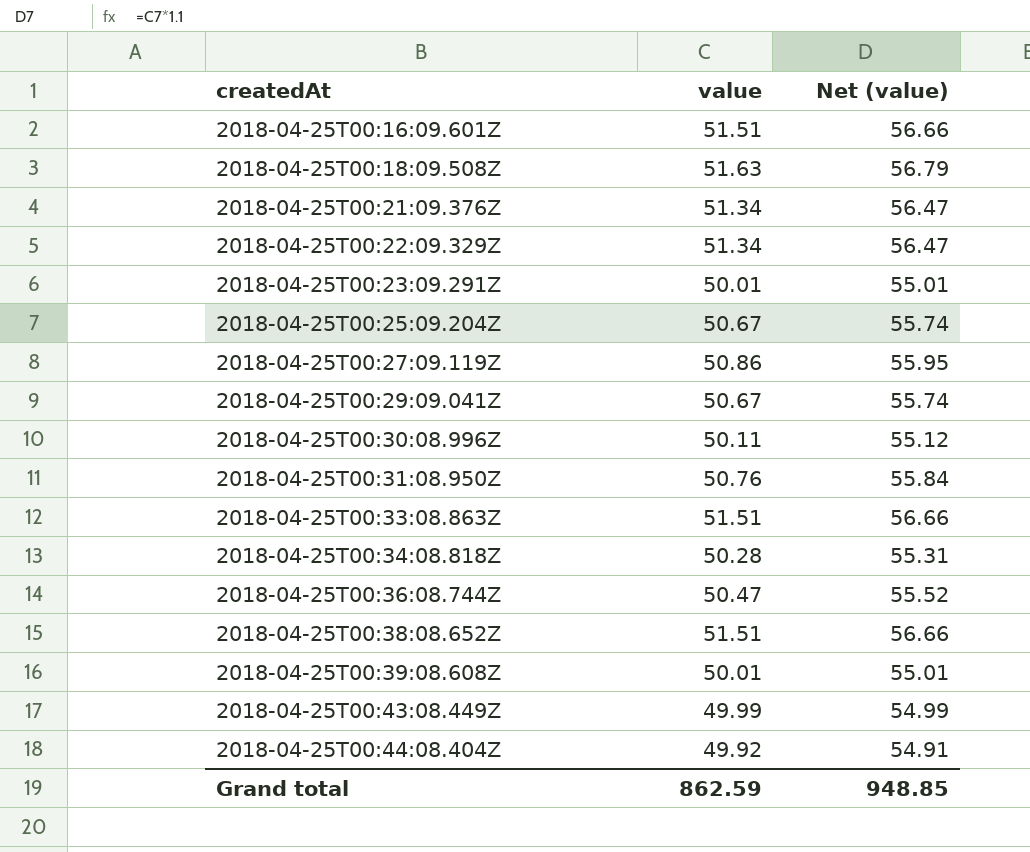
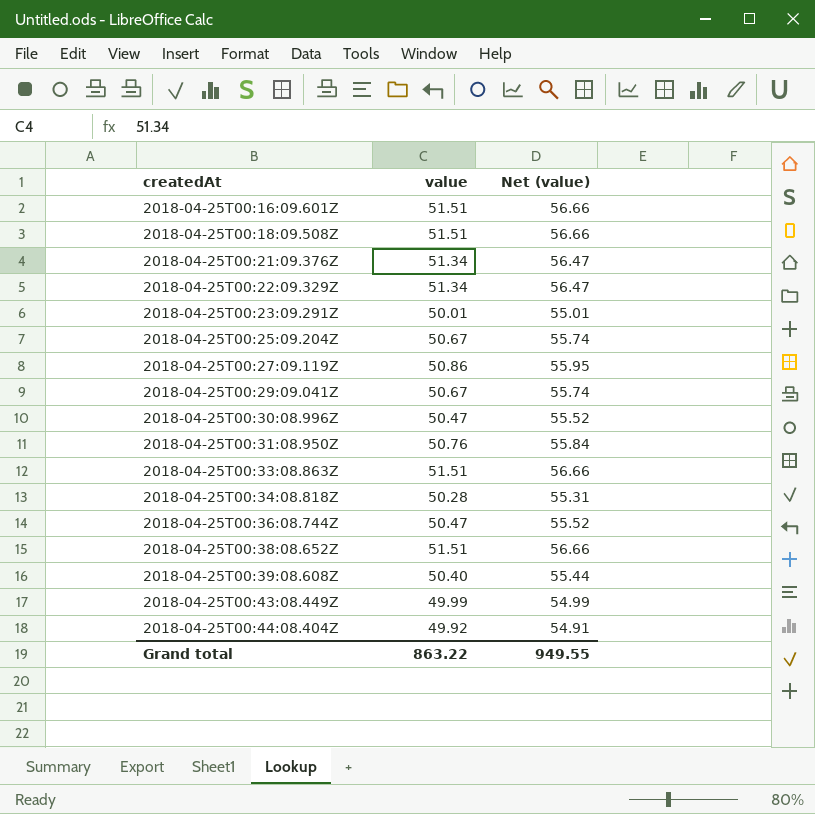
2018-04-25T00:18:09.508Z | value: 51.63 -> 51.51
2018-04-25T00:18:09.508Z | Net (value): 56.79 -> 56.66
2018-04-25T00:30:08.996Z | value: 50.11 -> 50.47
2018-04-25T00:30:08.996Z | Net (value): 55.12 -> 55.52
2018-04-25T00:39:08.608Z | value: 50.01 -> 50.40
2018-04-25T00:39:08.608Z | Net (value): 55.01 -> 55.44
Grand total | value: 862.59 -> 863.22
Grand total | Net (value): 948.85 -> 949.55

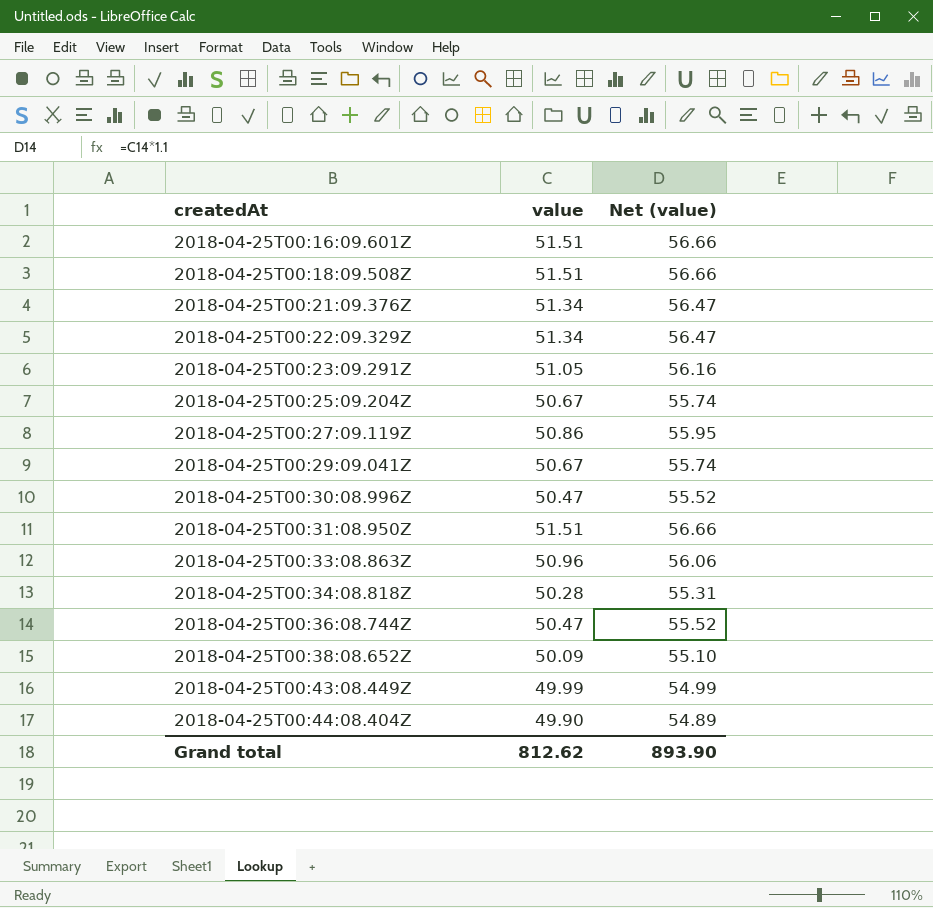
row 2018-04-25T00:39:08.608Z: 50.40 | 55.44 -> none
2018-04-25T00:23:09.291Z | value: 50.01 -> 51.05
2018-04-25T00:23:09.291Z | Net (value): 55.01 -> 56.16
2018-04-25T00:31:08.950Z | value: 50.76 -> 51.51
2018-04-25T00:31:08.950Z | Net (value): 55.84 -> 56.66
2018-04-25T00:33:08.863Z | value: 51.51 -> 50.96
2018-04-25T00:33:08.863Z | Net (value): 56.66 -> 56.06
2018-04-25T00:38:08.652Z | value: 51.51 -> 50.09
2018-04-25T00:38:08.652Z | Net (value): 56.66 -> 55.10
2018-04-25T00:44:08.404Z | value: 49.92 -> 49.90
2018-04-25T00:44:08.404Z | Net (value): 54.91 -> 54.89
Grand total | value: 863.22 -> 812.62
Grand total | Net (value): 949.55 -> 893.90

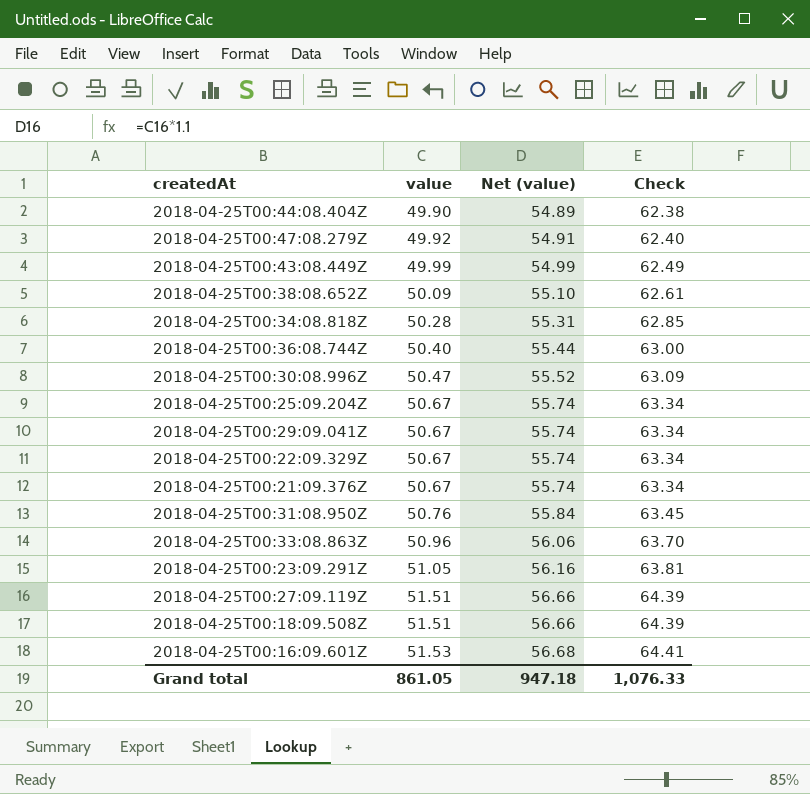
row order: createdAt ascending -> value ascending
column Check | formula: none -> [value] * 1.25
row 2018-04-25T00:47:08.279Z: none -> 49.92 | 54.91 | 62.40
2018-04-25T00:36:08.744Z | value: 50.47 -> 50.40
2018-04-25T00:36:08.744Z | Net (value): 55.52 -> 55.44
2018-04-25T00:22:09.329Z | value: 51.34 -> 50.67
2018-04-25T00:22:09.329Z | Net (value): 56.47 -> 55.74
2018-04-25T00:21:09.376Z | value: 51.34 -> 50.67
2018-04-25T00:21:09.376Z | Net (value): 56.47 -> 55.74
2018-04-25T00:31:08.950Z | value: 51.51 -> 50.76
2018-04-25T00:31:08.950Z | Net (value): 56.66 -> 55.84
2018-04-25T00:27:09.119Z | value: 50.86 -> 51.51
2018-04-25T00:27:09.119Z | Net (value): 55.95 -> 56.66
2018-04-25T00:16:09.601Z | value: 51.51 -> 51.53
2018-04-25T00:16:09.601Z | Net (value): 56.66 -> 56.68
Grand total | value: 812.62 -> 861.05
Grand total | Net (value): 893.90 -> 947.18

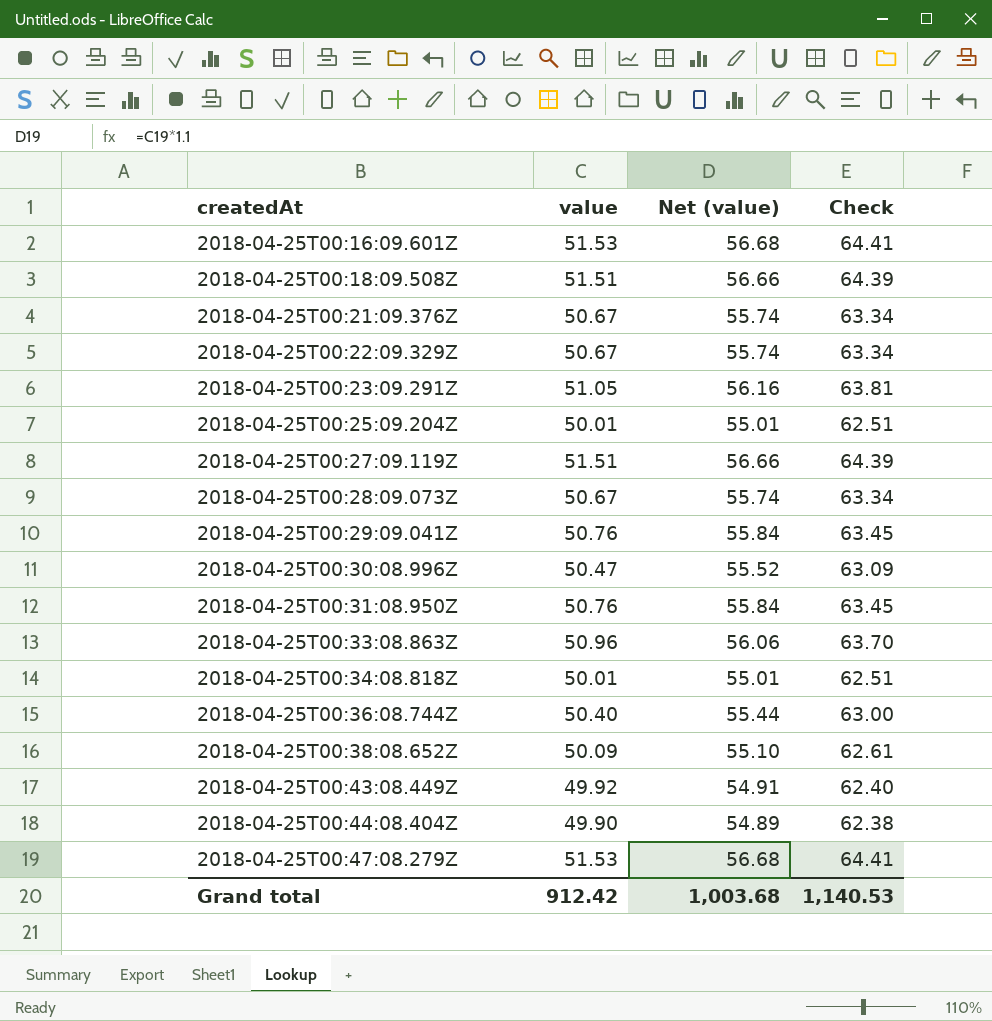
row order: value ascending -> createdAt ascending
2018-04-25T00:25:09.204Z | value: 50.67 -> 50.01
2018-04-25T00:25:09.204Z | Net (value): 55.74 -> 55.01
2018-04-25T00:25:09.204Z | Check: 63.34 -> 62.51
row 2018-04-25T00:28:09.073Z: none -> 50.67 | 55.74 | 63.34
2018-04-25T00:29:09.041Z | value: 50.67 -> 50.76
2018-04-25T00:29:09.041Z | Net (value): 55.74 -> 55.84
2018-04-25T00:29:09.041Z | Check: 63.34 -> 63.45
2018-04-25T00:34:08.818Z | value: 50.28 -> 50.01
2018-04-25T00:34:08.818Z | Net (value): 55.31 -> 55.01
2018-04-25T00:34:08.818Z | Check: 62.85 -> 62.51
2018-04-25T00:43:08.449Z | value: 49.99 -> 49.92
2018-04-25T00:43:08.449Z | Net (value): 54.99 -> 54.91
2018-04-25T00:43:08.449Z | Check: 62.49 -> 62.40
2018-04-25T00:47:08.279Z | value: 49.92 -> 51.53
2018-04-25T00:47:08.279Z | Net (value): 54.91 -> 56.68
2018-04-25T00:47:08.279Z | Check: 62.40 -> 64.41
Grand total | value: 861.05 -> 912.42
Grand total | Net (value): 947.18 -> 1,003.68
Grand total | Check: 1,076.33 -> 1,140.53

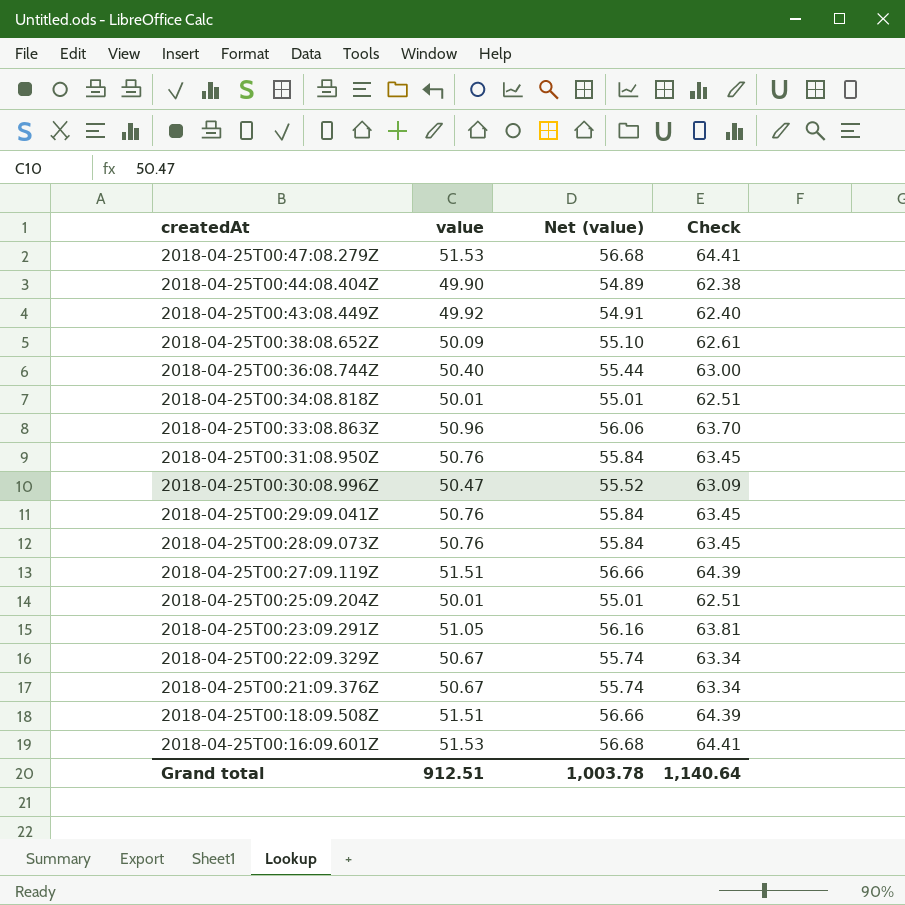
row order: createdAt ascending -> createdAt descending
2018-04-25T00:28:09.073Z | value: 50.67 -> 50.76
2018-04-25T00:28:09.073Z | Net (value): 55.74 -> 55.84
2018-04-25T00:28:09.073Z | Check: 63.34 -> 63.45
Grand total | value: 912.42 -> 912.51
Grand total | Net (value): 1,003.68 -> 1,003.78
Grand total | Check: 1,140.53 -> 1,140.64

